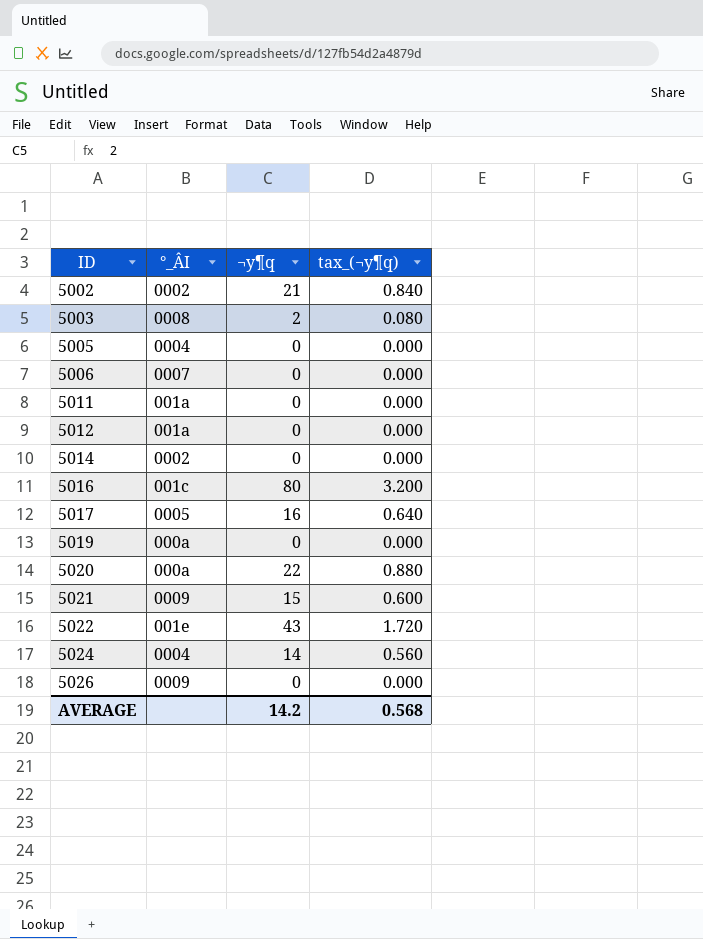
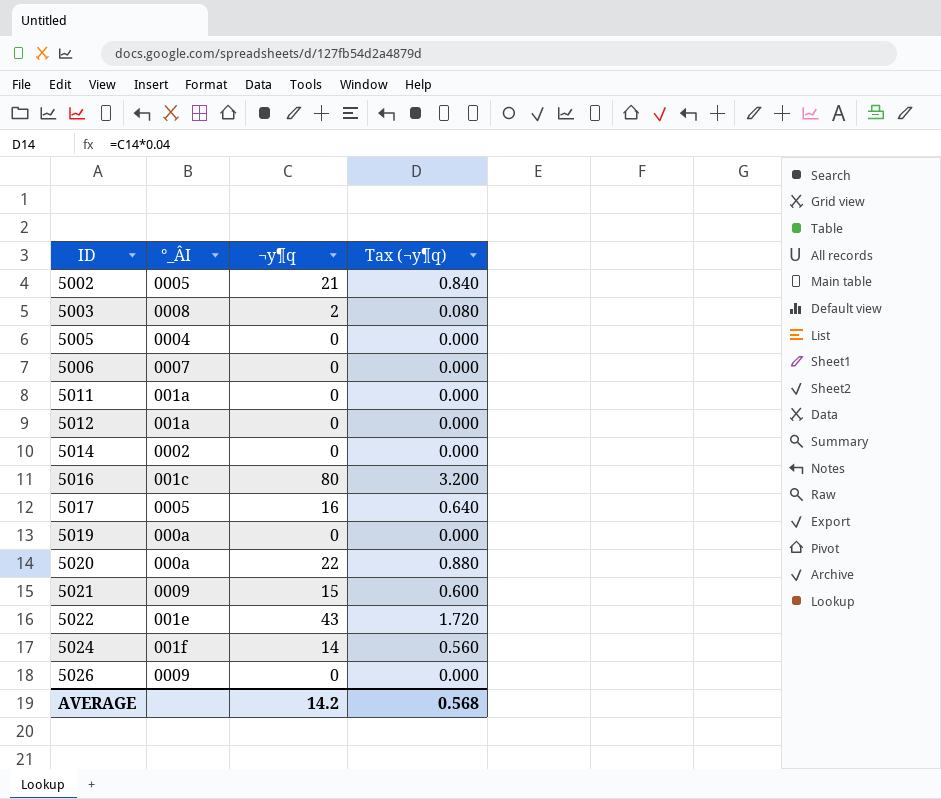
column name: tax_(¬y¶q) -> Tax (¬y¶q)
5002 | °_ÂI: 0002 -> 0005
5024 | °_ÂI: 0004 -> 001f

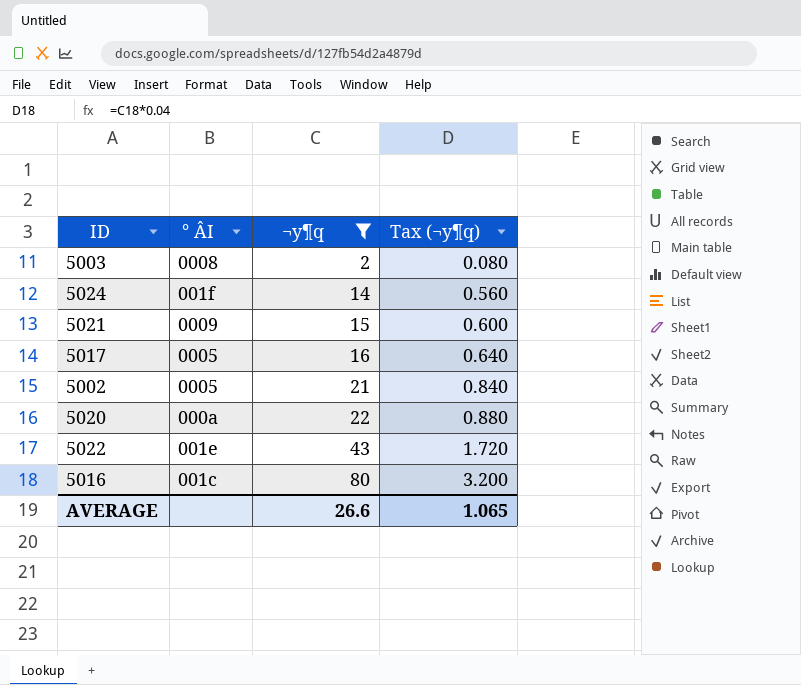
filter: none -> ¬y¶q != 0
row order: ID ascending -> ¬y¶q ascending
column name: °_ÂI -> ° ÂI
AVERAGE | ¬y¶q: 14.2 -> 26.6
AVERAGE | Tax (¬y¶q): 0.568 -> 1.065

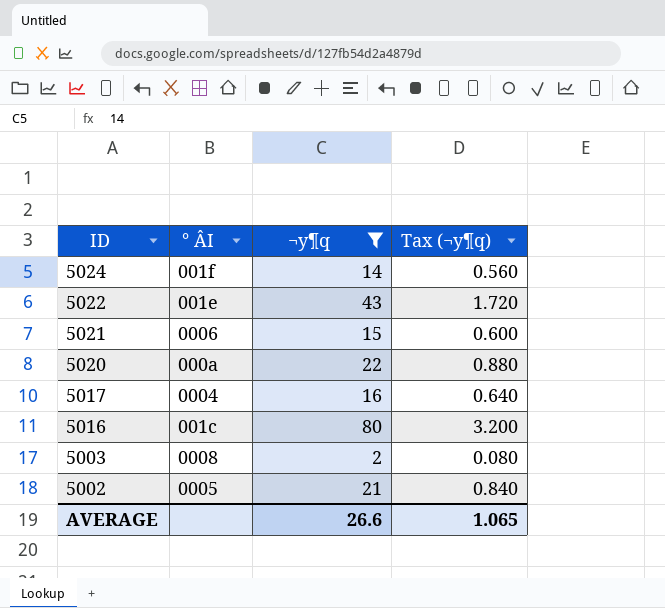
row order: ¬y¶q ascending -> ID descending
5021 | ° ÂI: 0009 -> 0006
5017 | ° ÂI: 0005 -> 0004

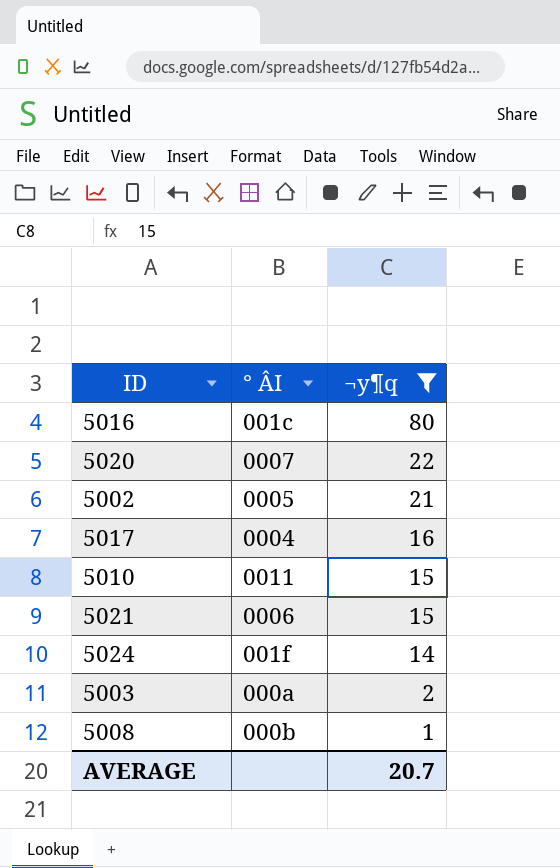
row order: ID descending -> ¬y¶q descending
column Tax (¬y¶q) | formula: [¬y¶q] * 0.04 -> none
row 5022: 001e | 43 | 1.720 -> none
5020 | ° ÂI: 000a -> 0007
row 5010: none -> 0011 | 15
5003 | ° ÂI: 0008 -> 000a
row 5008: none -> 000b | 1
AVERAGE | ¬y¶q: 26.6 -> 20.7

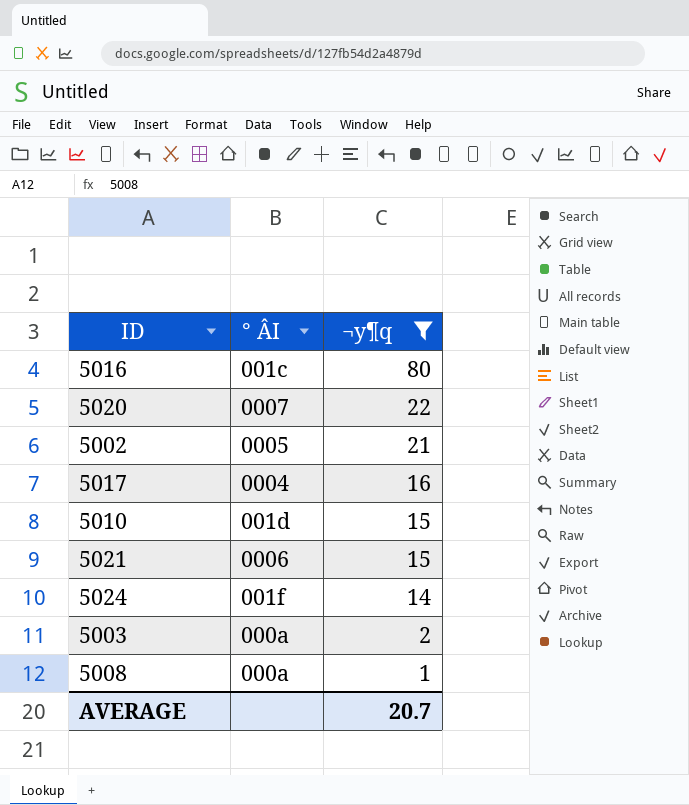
5010 | ° ÂI: 0011 -> 001d
5008 | ° ÂI: 000b -> 000a

